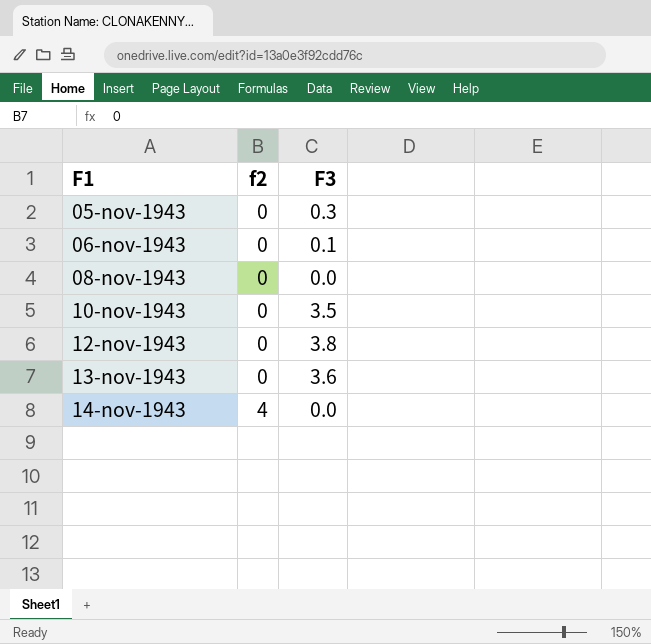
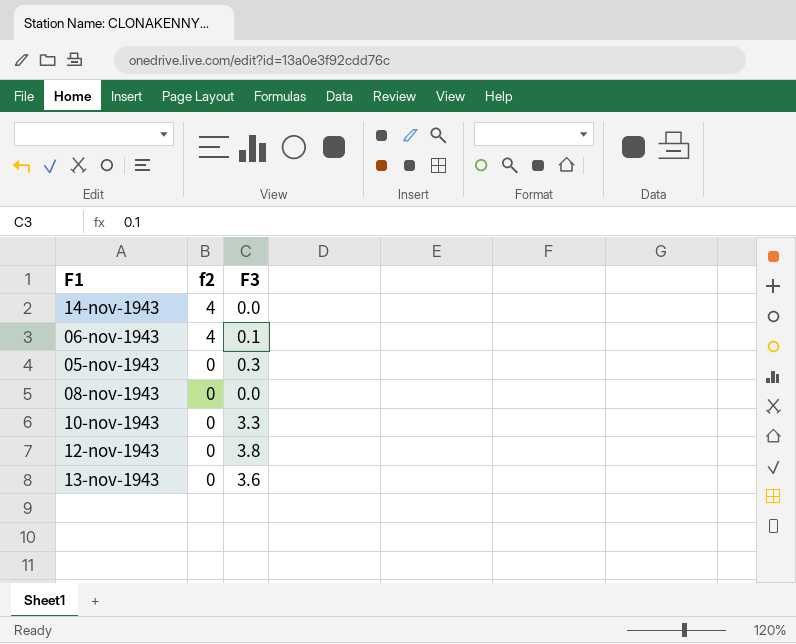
row order: F1 ascending -> f2 descending
06-nov-1943 | f2: 0 -> 4
10-nov-1943 | F3: 3.5 -> 3.3

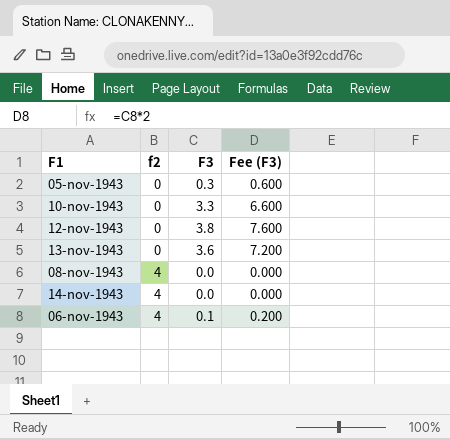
row order: f2 descending -> f2 ascending
column Fee (F3) | formula: none -> [F3] * 2
08-nov-1943 | f2: 0 -> 4

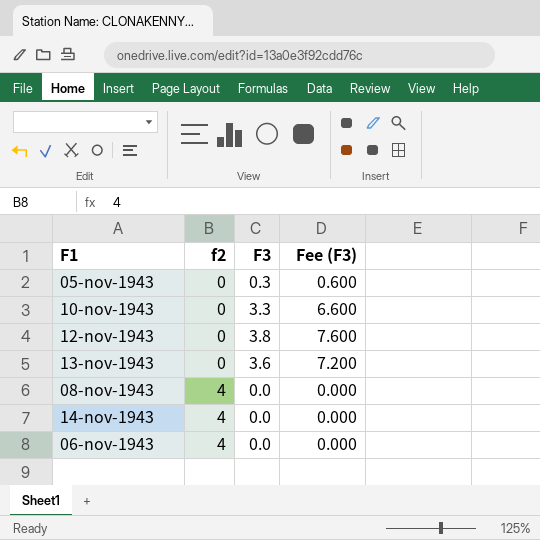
06-nov-1943 | F3: 0.1 -> 0.0
06-nov-1943 | Fee (F3): 0.200 -> 0.000

